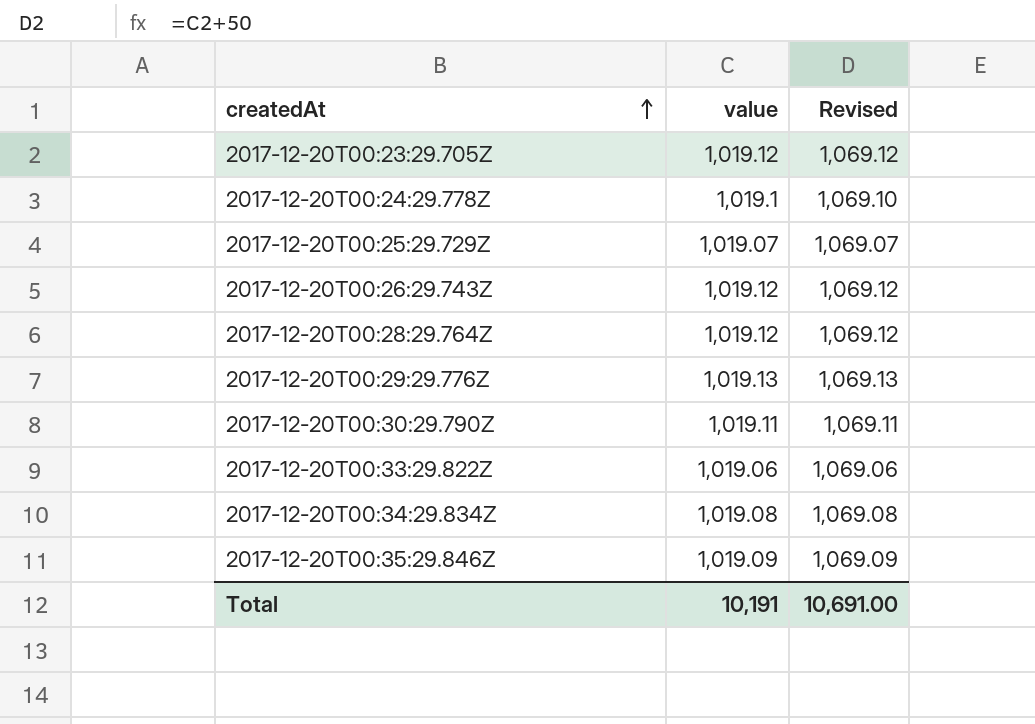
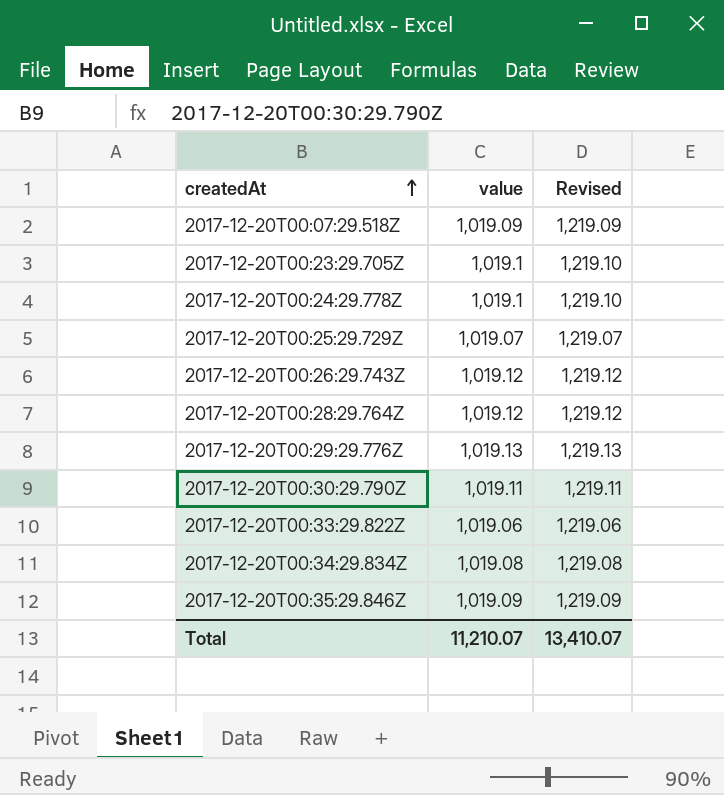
column Revised | formula: [value] + 50 -> [value] + 200
row 2017-12-20T00:07:29.518Z: none -> 1,019.09 | 1,219.09
2017-12-20T00:23:29.705Z | value: 1,019.12 -> 1,019.1
Total | value: 10,191 -> 11,210.07
Total | Revised: 10,691.00 -> 13,410.07

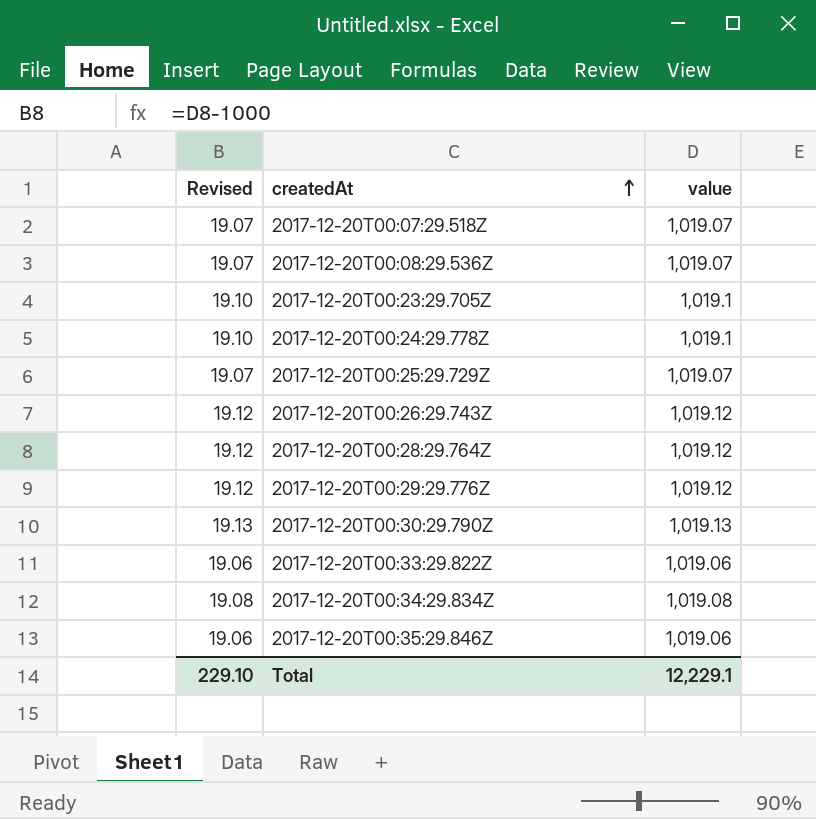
column Revised | formula: [value] + 200 -> [value] - 1000
column Revised | position: 3 -> 1
2017-12-20T00:07:29.518Z | value: 1,019.09 -> 1,019.07
row 2017-12-20T00:08:29.536Z: none -> 19.07 | 1,019.07
2017-12-20T00:29:29.776Z | value: 1,019.13 -> 1,019.12
2017-12-20T00:30:29.790Z | value: 1,019.11 -> 1,019.13
2017-12-20T00:35:29.846Z | value: 1,019.09 -> 1,019.06
Total | Revised: 13,410.07 -> 229.10
Total | value: 11,210.07 -> 12,229.1

